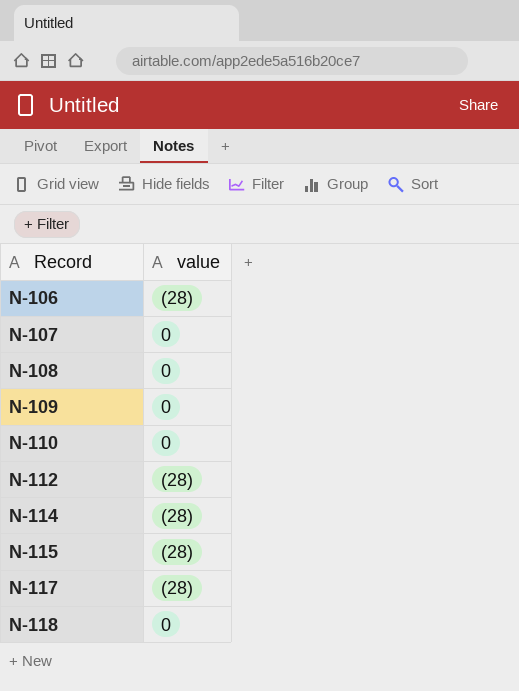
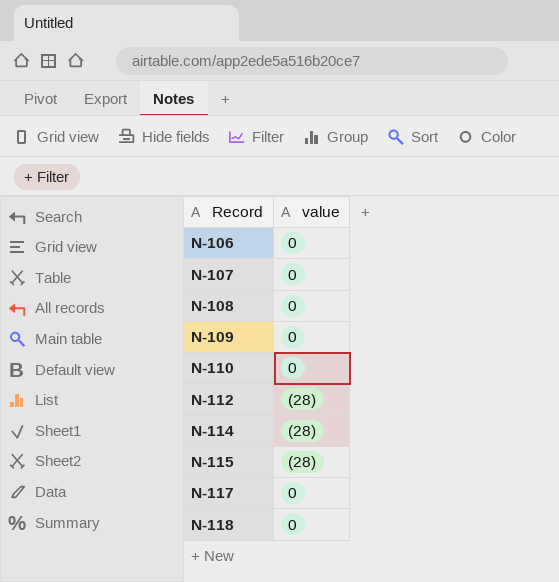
N-106 | value: (28) -> 0
N-117 | value: (28) -> 0

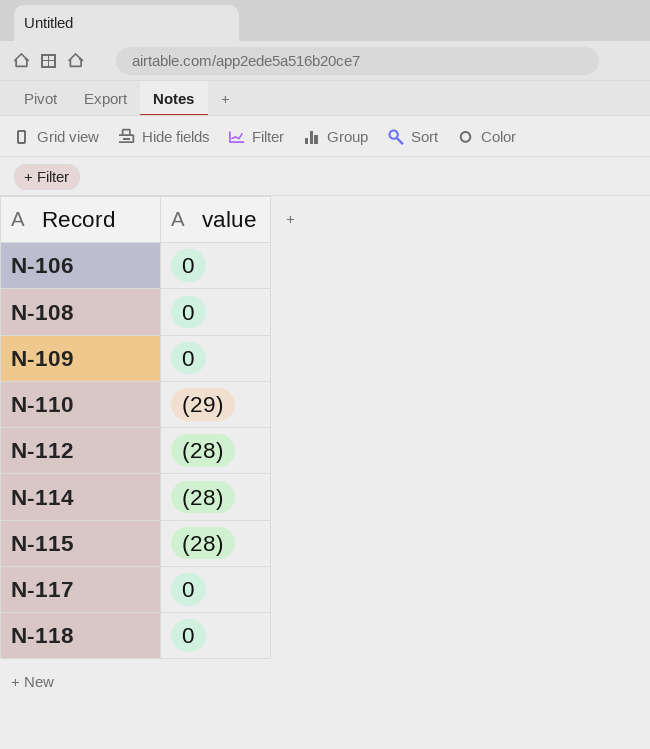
row N-107: 0 -> none
N-110 | value: 0 -> (29)

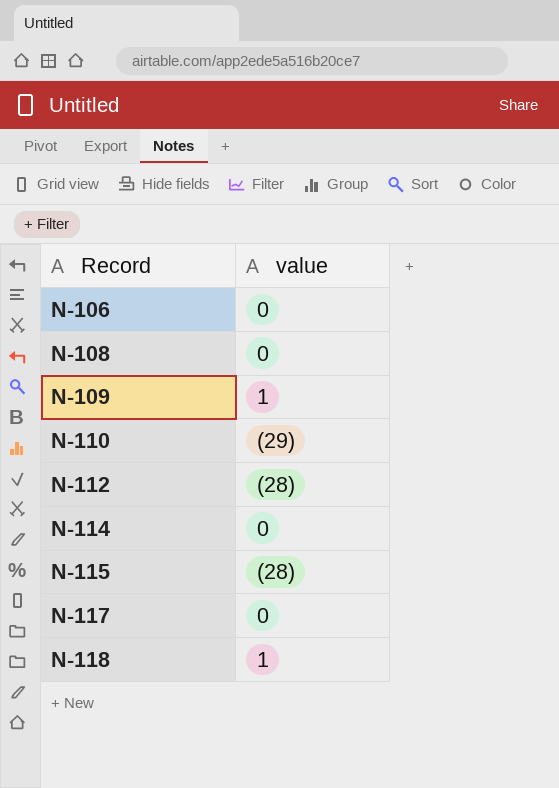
N-109 | value: 0 -> 1
N-114 | value: (28) -> 0
N-118 | value: 0 -> 1

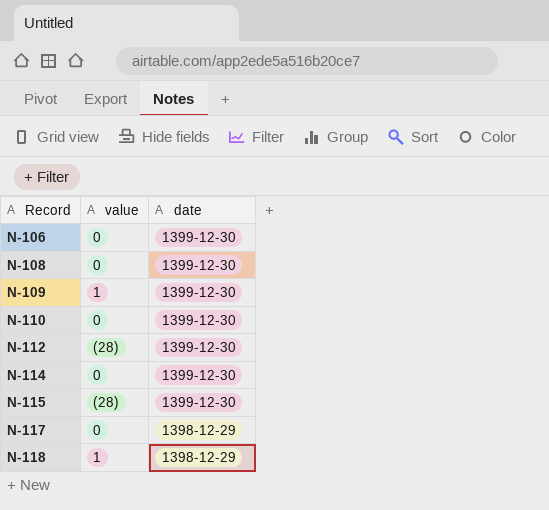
column date | position: none -> 3
N-110 | value: (29) -> 0

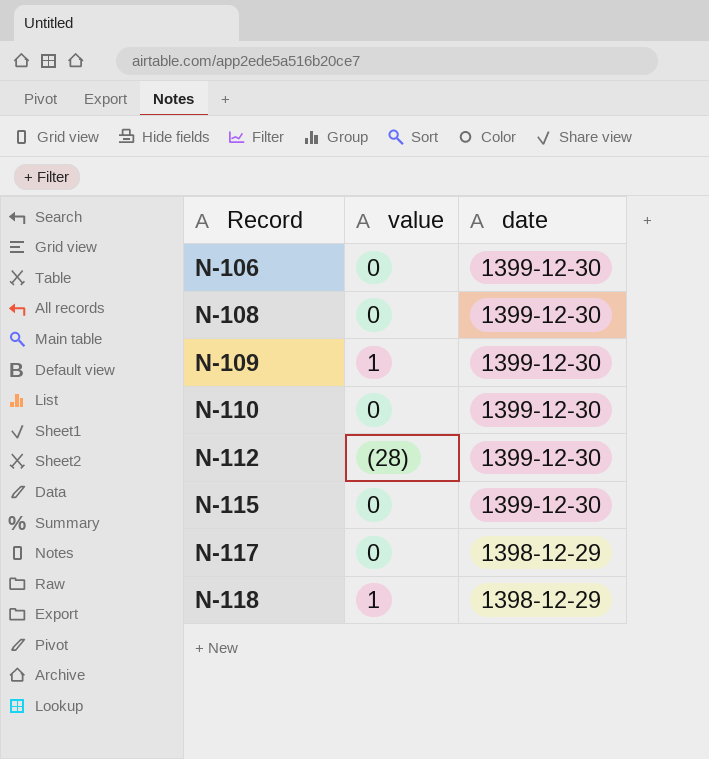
row N-114: 0 | 1399-12-30 -> none
N-115 | value: (28) -> 0

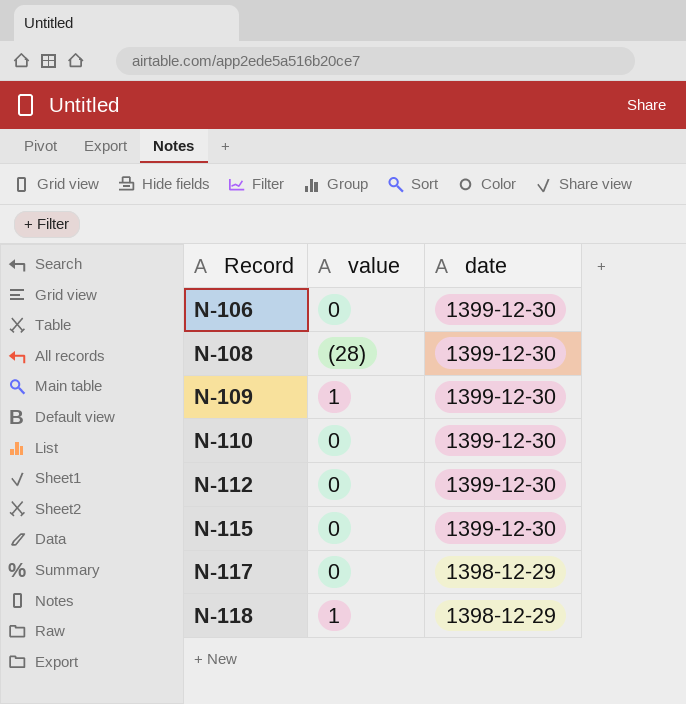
N-108 | value: 0 -> (28)
N-112 | value: (28) -> 0

